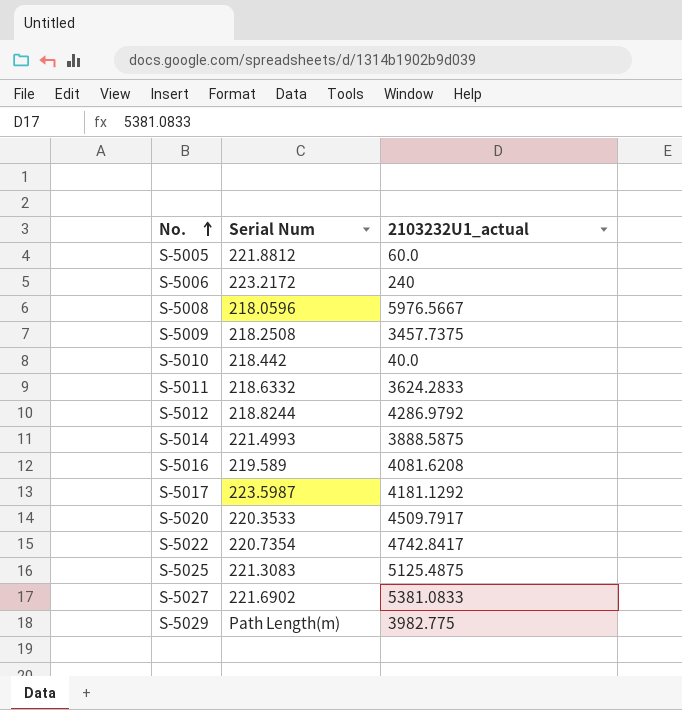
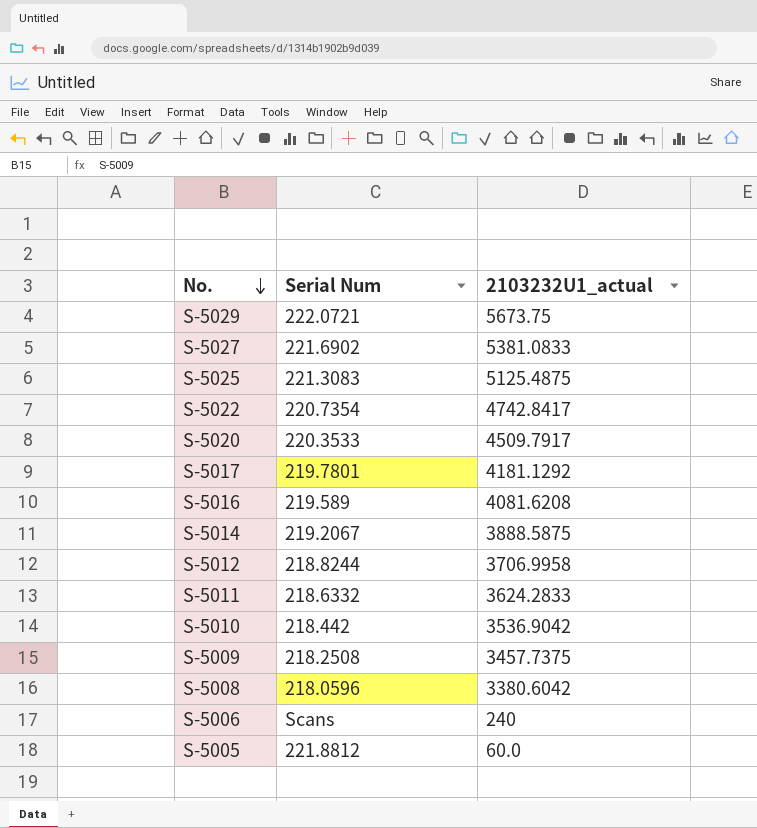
row order: No. ascending -> No. descending
S-5029 | Serial Num: Path Length(m) -> 222.0721
S-5029 | 2103232U1_actual: 3982.775 -> 5673.75
S-5017 | Serial Num: 223.5987 -> 219.7801
S-5014 | Serial Num: 221.4993 -> 219.2067
S-5012 | 2103232U1_actual: 4286.9792 -> 3706.9958
S-5010 | 2103232U1_actual: 40.0 -> 3536.9042
S-5008 | 2103232U1_actual: 5976.5667 -> 3380.6042
S-5006 | Serial Num: 223.2172 -> Scans

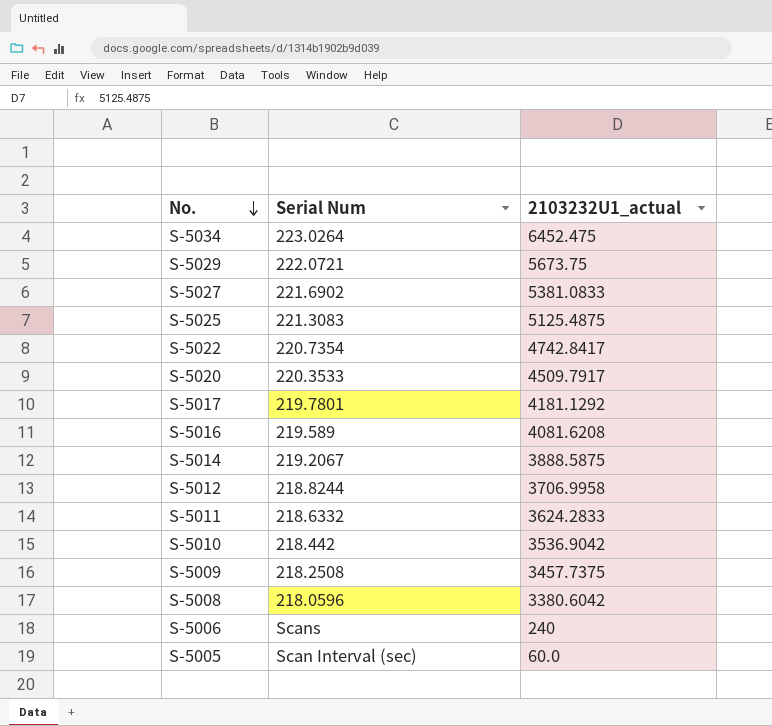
row S-5034: none -> 223.0264 | 6452.475
S-5005 | Serial Num: 221.8812 -> Scan Interval (sec)

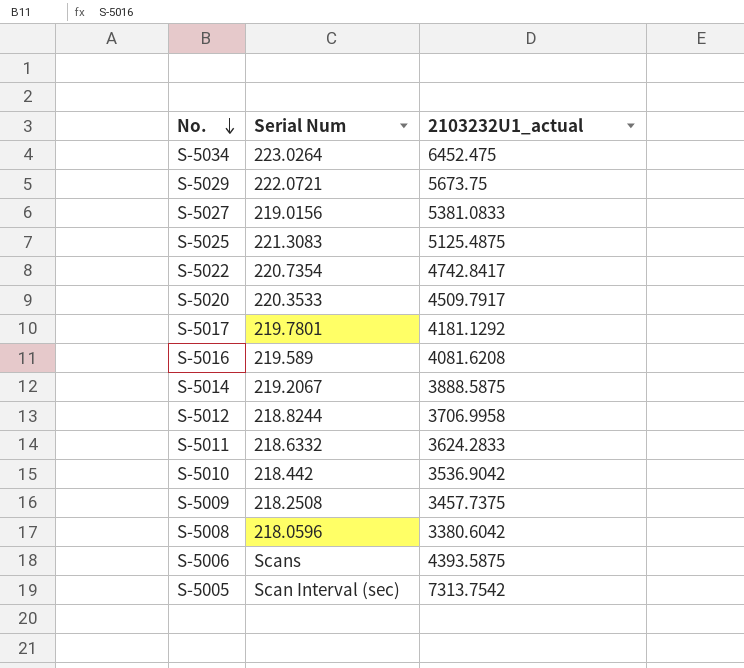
S-5027 | Serial Num: 221.6902 -> 219.0156
S-5006 | 2103232U1_actual: 240 -> 4393.5875
S-5005 | 2103232U1_actual: 60.0 -> 7313.7542

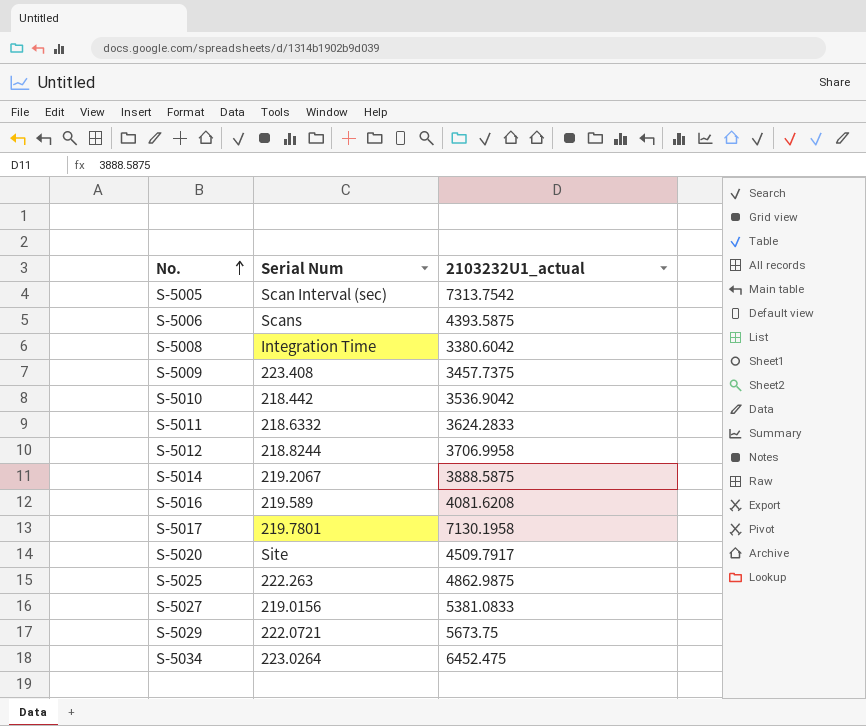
row order: No. descending -> No. ascending
row S-5022: 220.7354 | 4742.8417 -> none
S-5008 | Serial Num: 218.0596 -> Integration Time
S-5009 | Serial Num: 218.2508 -> 223.408
S-5017 | 2103232U1_actual: 4181.1292 -> 7130.1958
S-5020 | Serial Num: 220.3533 -> Site
S-5025 | Serial Num: 221.3083 -> 222.263
S-5025 | 2103232U1_actual: 5125.4875 -> 4862.9875

